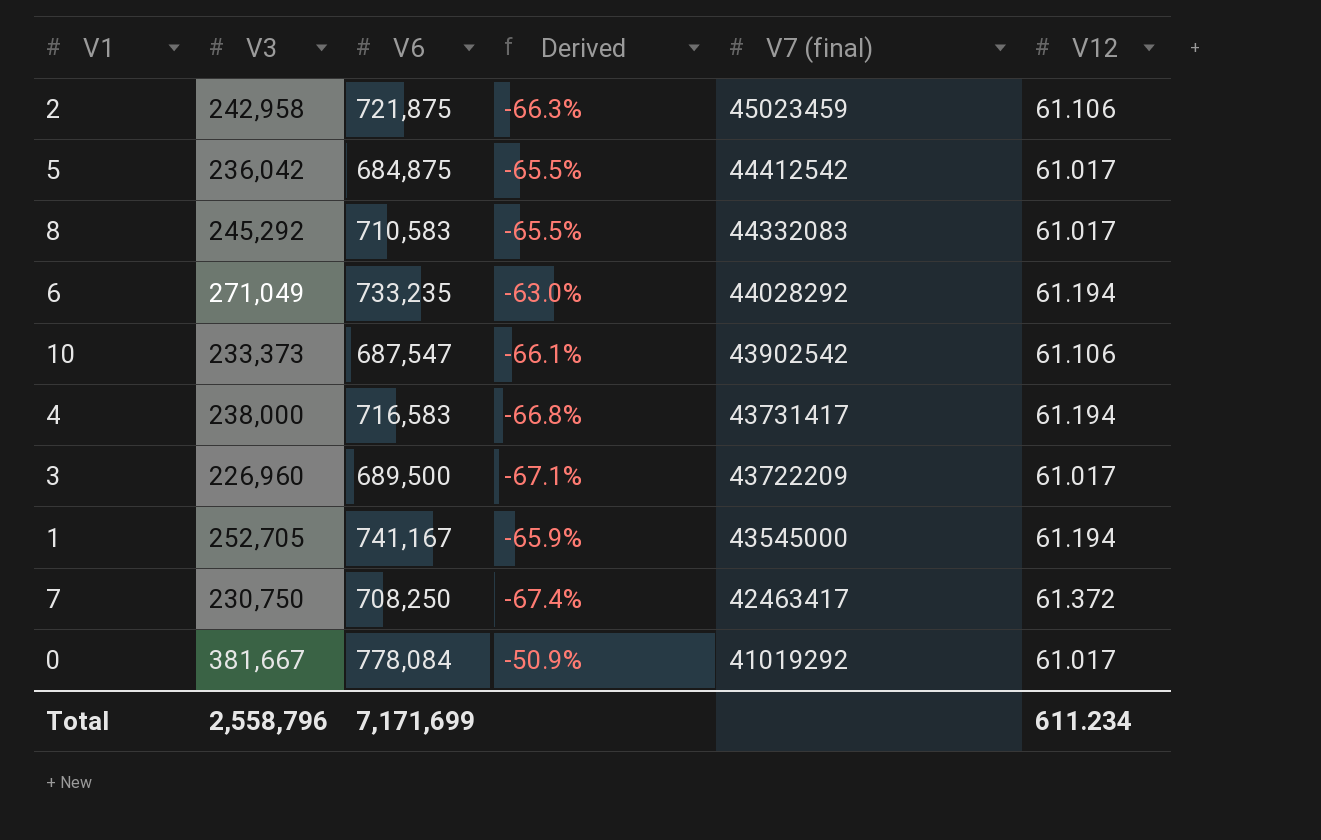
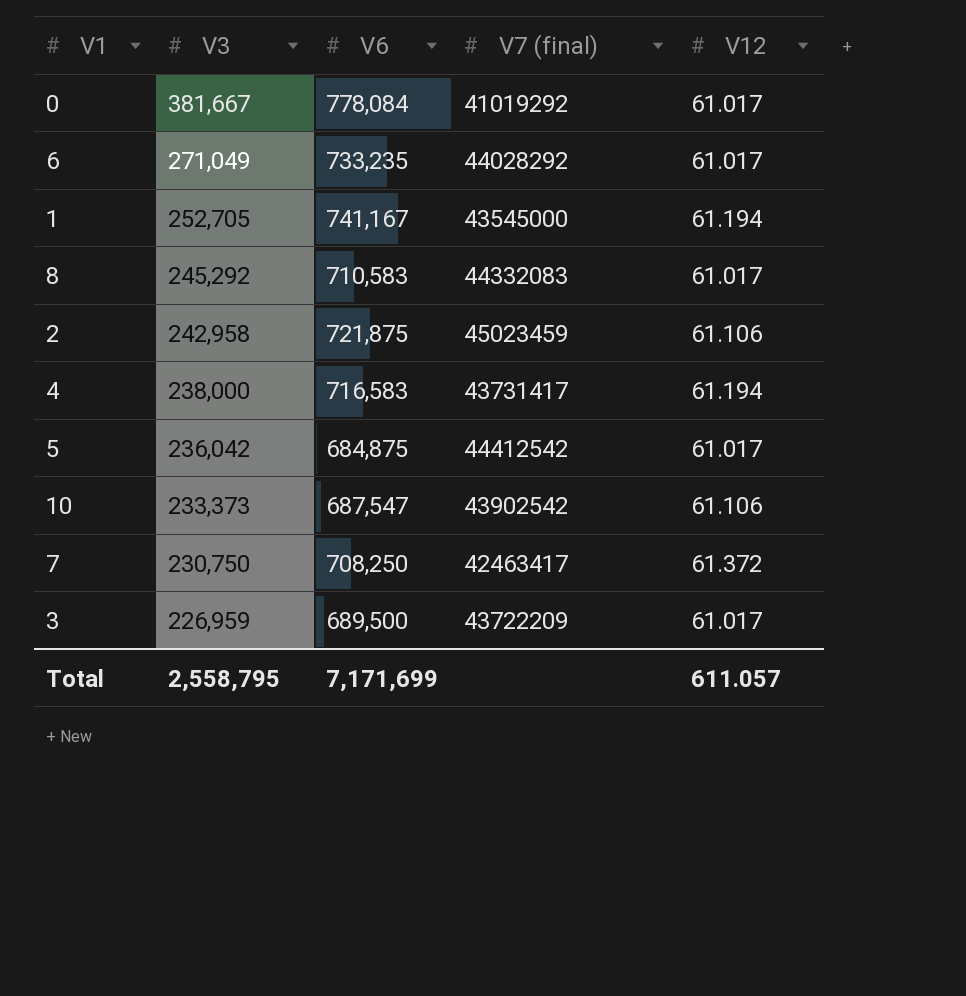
row order: V7 (final) descending -> V3 descending
column Derived | formula: ([V3] - [V6]) / [V6] -> none
6 | V12: 61.194 -> 61.017
3 | V3: 226,960 -> 226,959
Total | V3: 2,558,796 -> 2,558,795
Total | V12: 611.234 -> 611.057

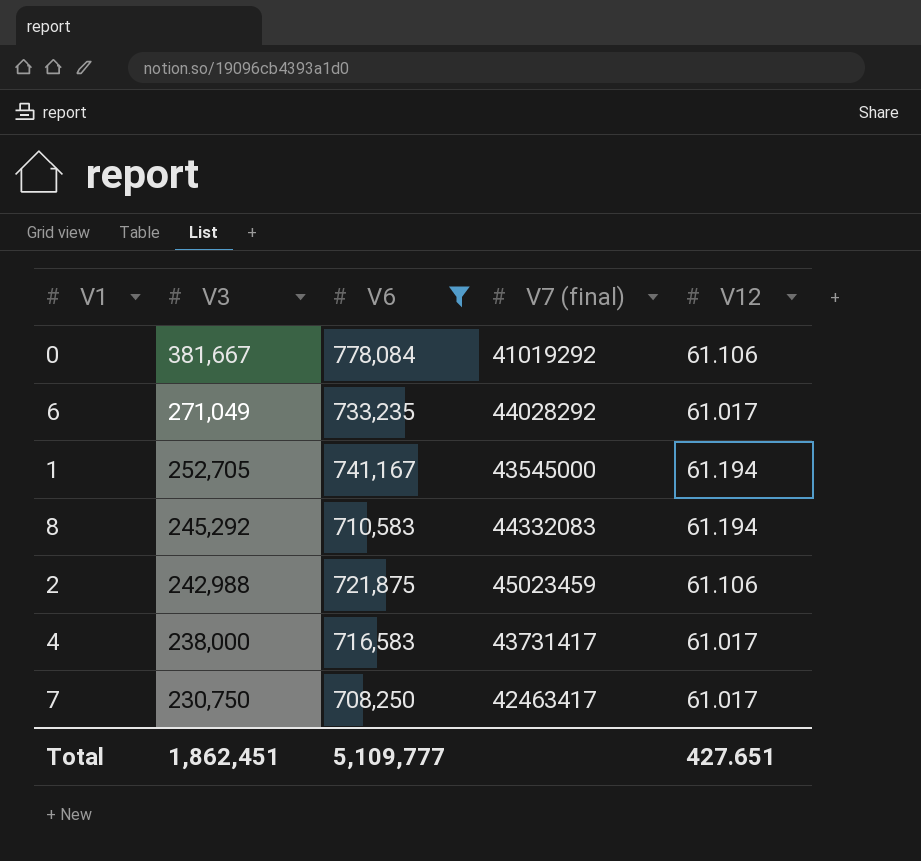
filter: none -> V6 >= 708,250
0 | V12: 61.017 -> 61.106
8 | V12: 61.017 -> 61.194
2 | V3: 242,958 -> 242,988
4 | V12: 61.194 -> 61.017
7 | V12: 61.372 -> 61.017
Total | V3: 2,558,795 -> 1,862,451
Total | V6: 7,171,699 -> 5,109,777
Total | V12: 611.057 -> 427.651

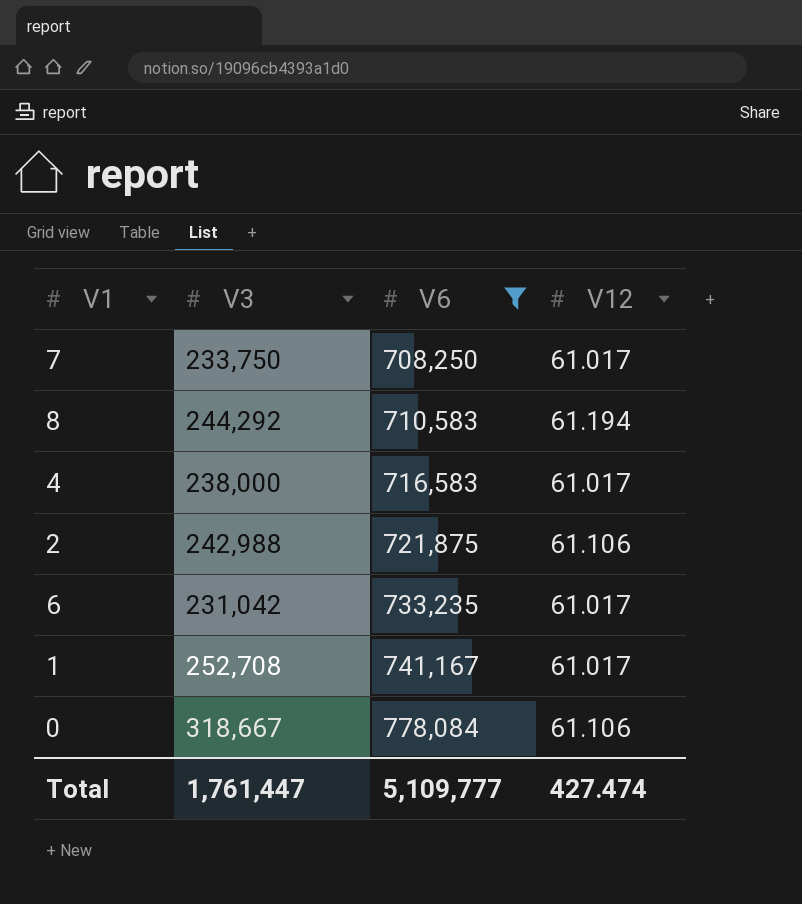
row order: V3 descending -> V6 ascending
column V7 (final) | position: 4 -> none
7 | V3: 230,750 -> 233,750
8 | V3: 245,292 -> 244,292
6 | V3: 271,049 -> 231,042
1 | V3: 252,705 -> 252,708
1 | V12: 61.194 -> 61.017
0 | V3: 381,667 -> 318,667
Total | V3: 1,862,451 -> 1,761,447
Total | V12: 427.651 -> 427.474

